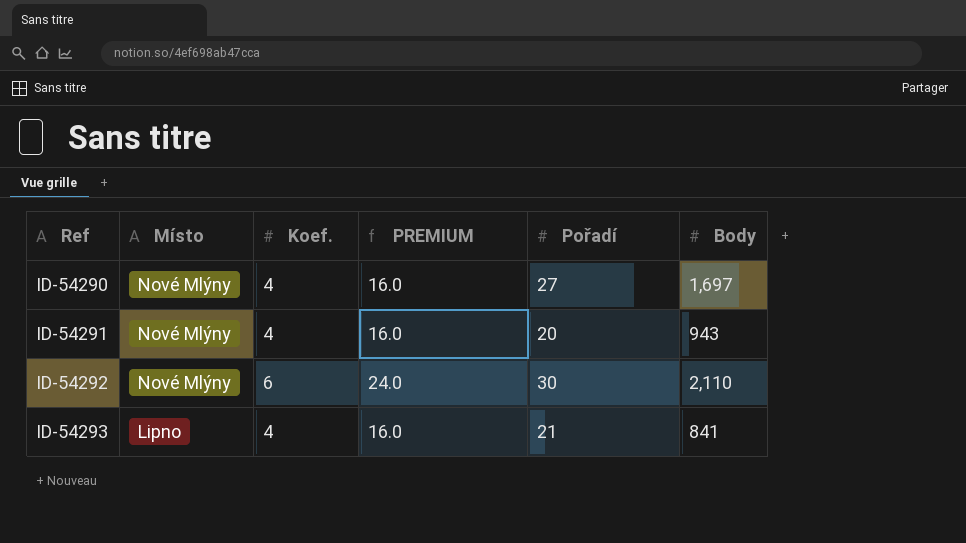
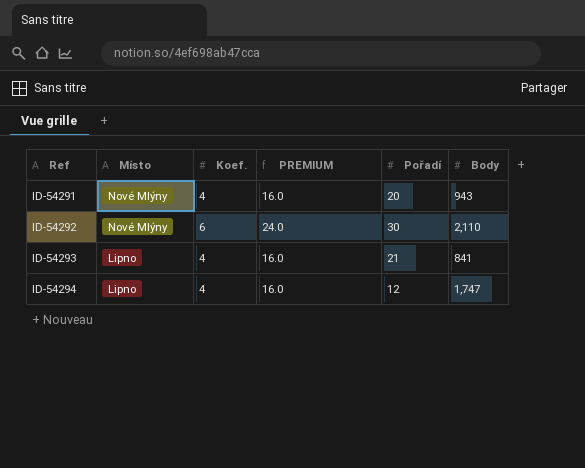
row ID-54290: Nové Mlýny | 4 | 16.0 | 27 | 1,697 -> none
row ID-54294: none -> Lipno | 4 | 16.0 | 12 | 1,747

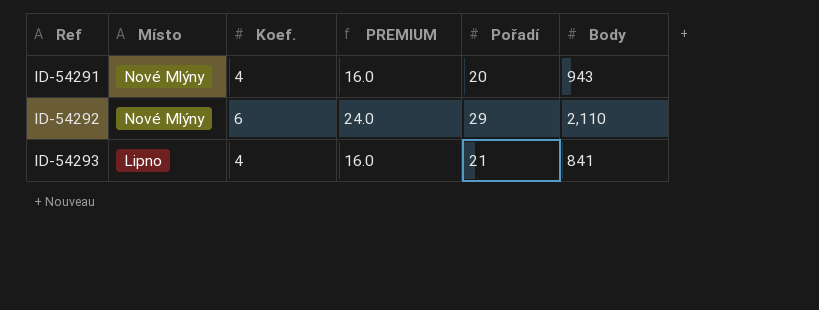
row ID-54294: Lipno | 4 | 16.0 | 12 | 1,747 -> none
ID-54292 | Pořadí: 30 -> 29

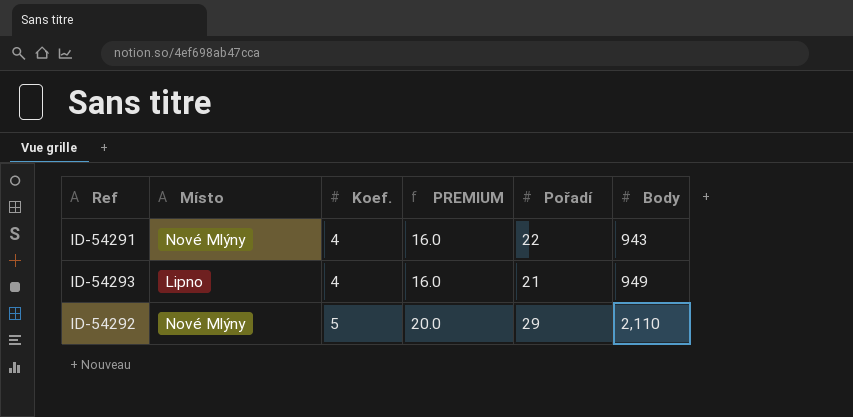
row order: Ref ascending -> Koef. ascending
ID-54291 | Pořadí: 20 -> 22
ID-54293 | Body: 841 -> 949
ID-54292 | Koef.: 6 -> 5
ID-54292 | PREMIUM: 24.0 -> 20.0

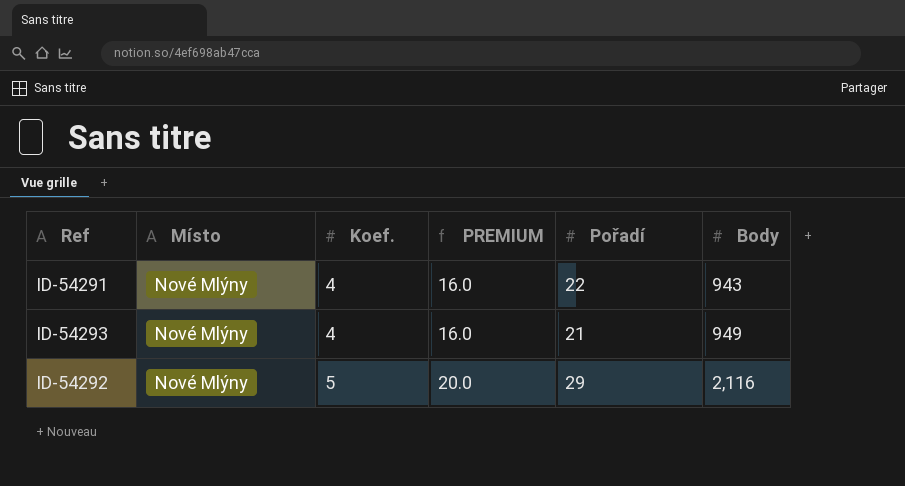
ID-54293 | Místo: Lipno -> Nové Mlýny
ID-54292 | Body: 2,110 -> 2,116

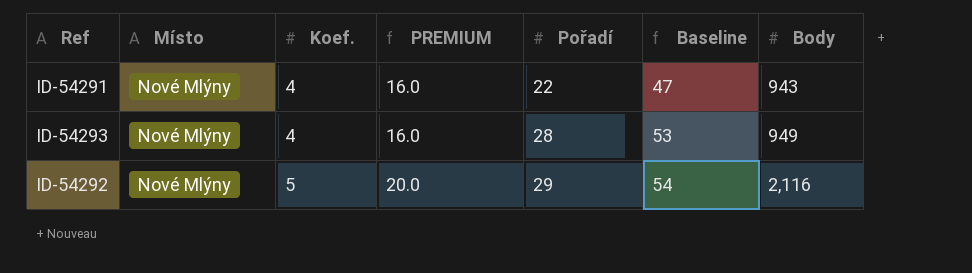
column Baseline | formula: none -> [Pořadí] + 25
ID-54293 | Pořadí: 21 -> 28

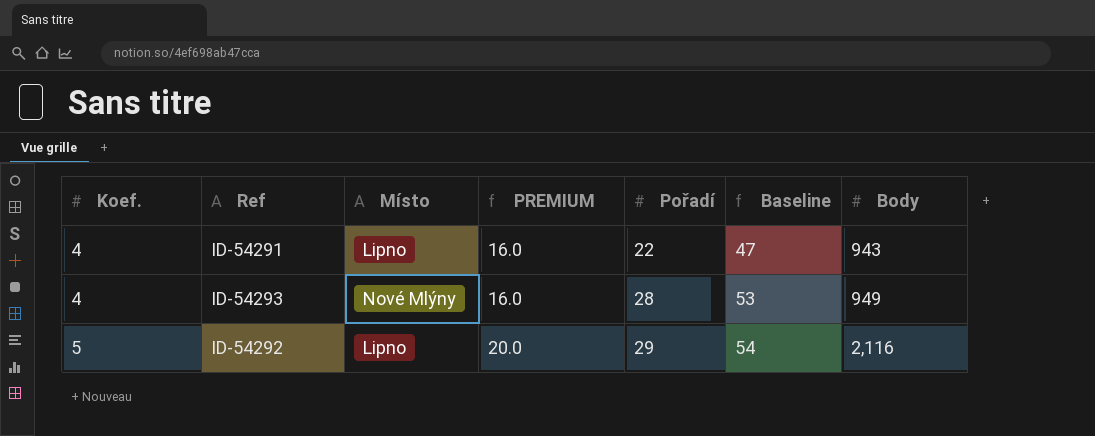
column Koef. | position: 3 -> 1
ID-54291 | Místo: Nové Mlýny -> Lipno
ID-54292 | Místo: Nové Mlýny -> Lipno

